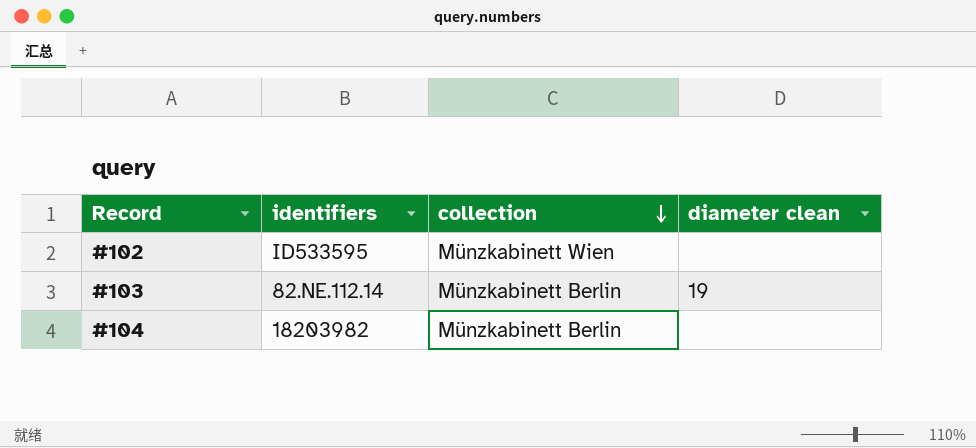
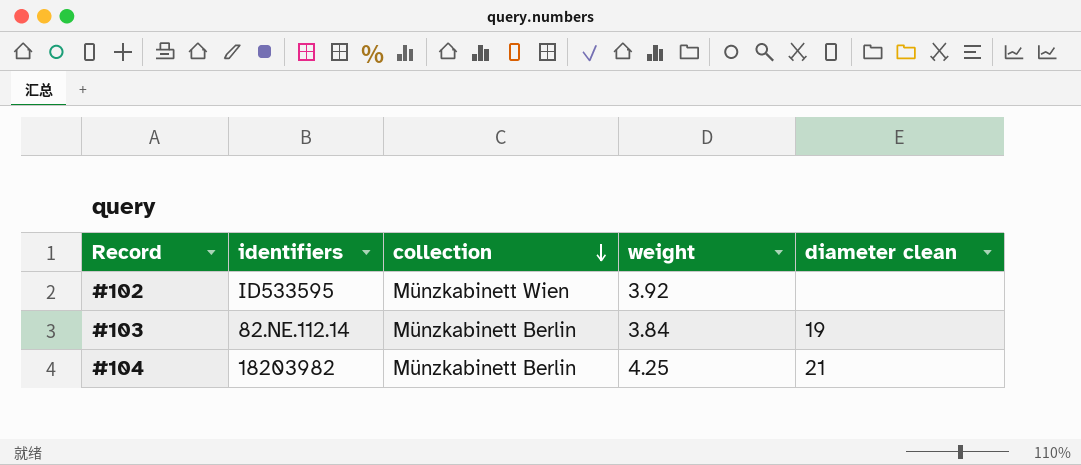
column weight | position: none -> 4
#104 | diameter clean: none -> 21

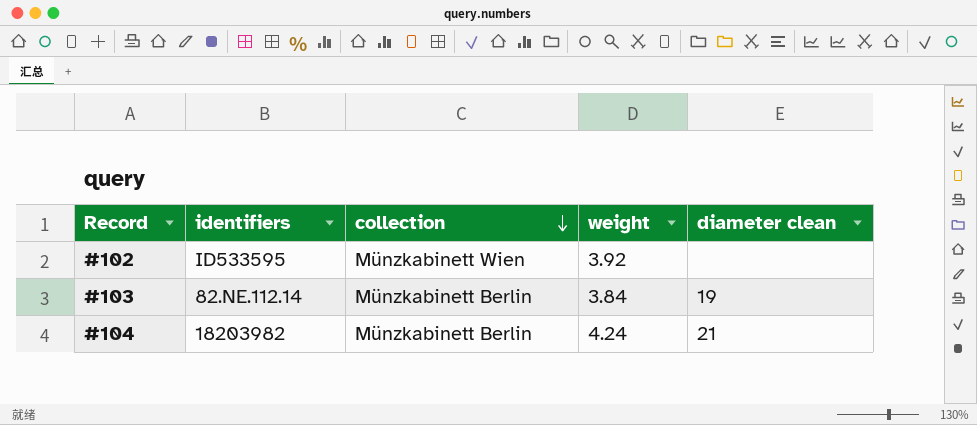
#104 | weight: 4.25 -> 4.24

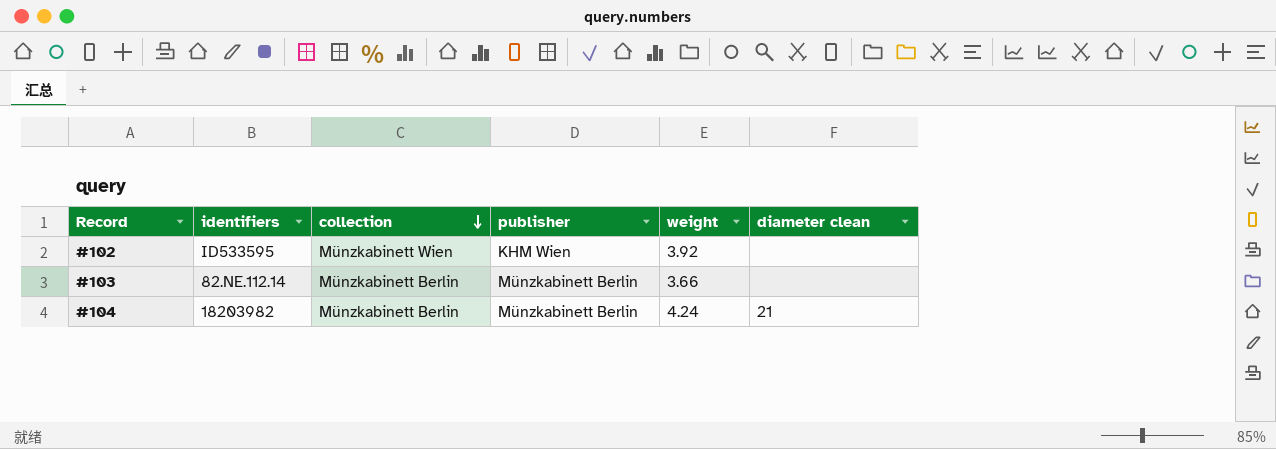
column publisher | position: none -> 4
#103 | weight: 3.84 -> 3.66
#103 | diameter clean: 19 -> none

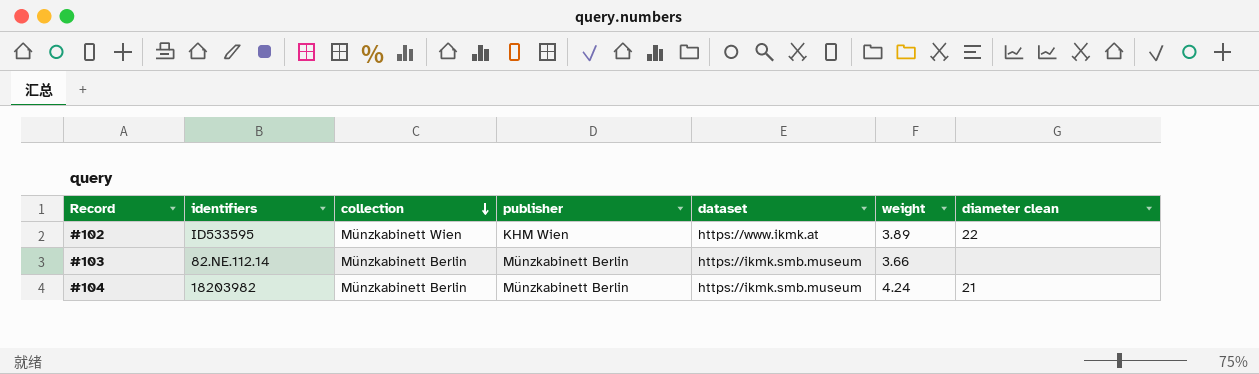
column dataset | position: none -> 5
#102 | weight: 3.92 -> 3.89
#102 | diameter clean: none -> 22

